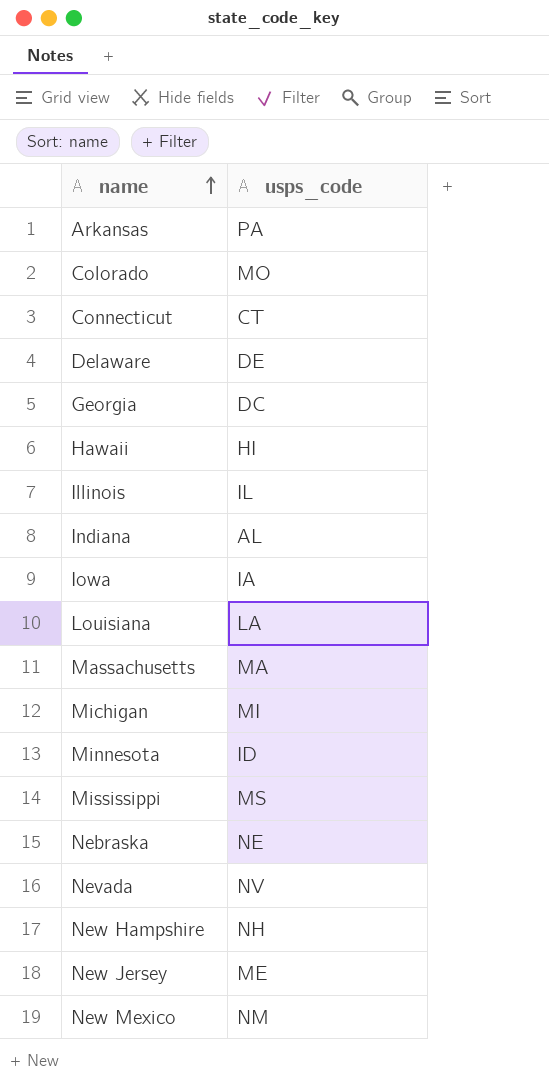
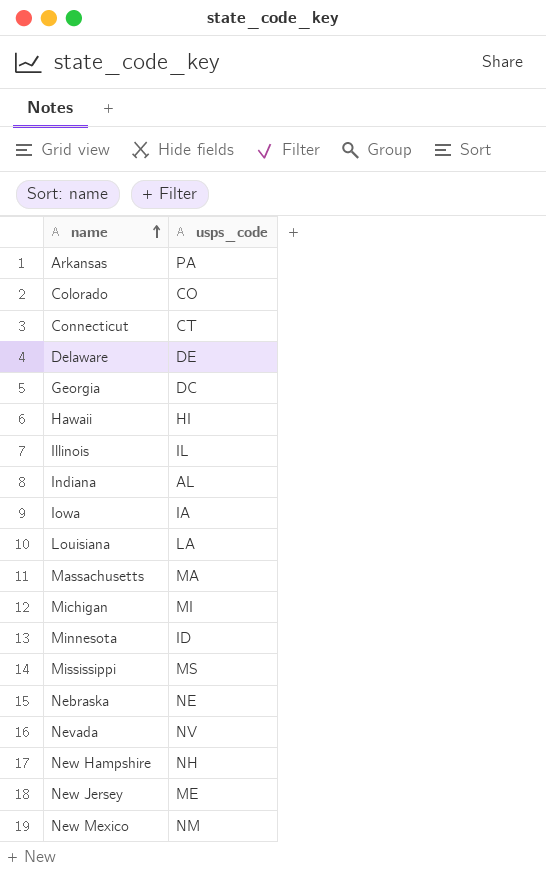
Colorado | usps_code: MO -> CO

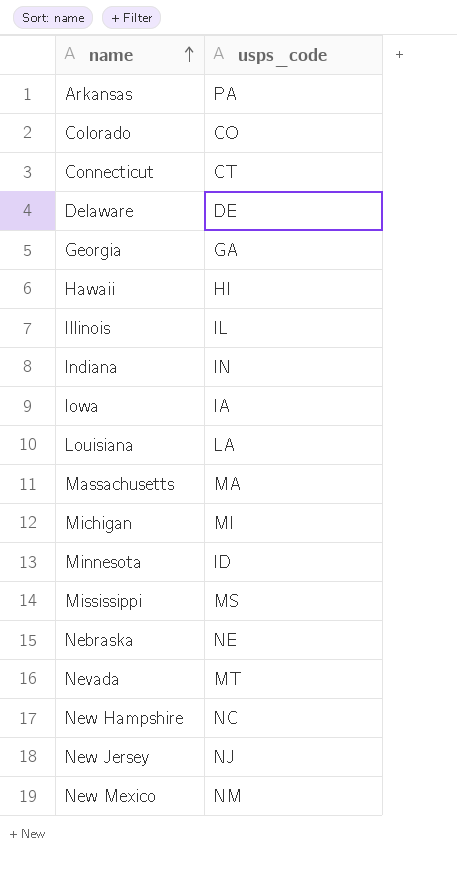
Georgia | usps_code: DC -> GA
Indiana | usps_code: AL -> IN
Nevada | usps_code: NV -> MT
New Hampshire | usps_code: NH -> NC
New Jersey | usps_code: ME -> NJ

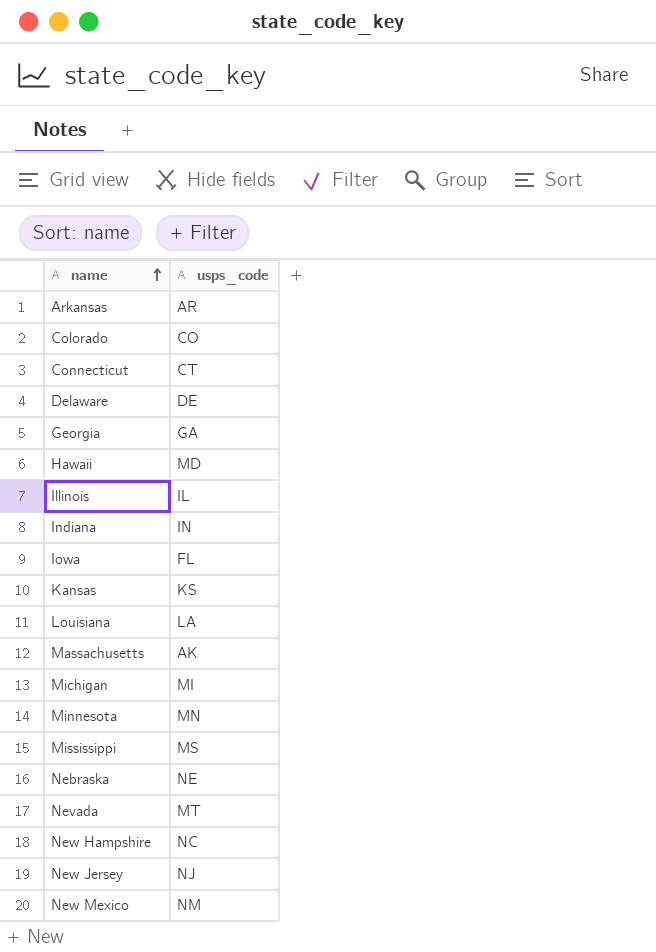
Arkansas | usps_code: PA -> AR
Hawaii | usps_code: HI -> MD
Iowa | usps_code: IA -> FL
row Kansas: none -> KS
Massachusetts | usps_code: MA -> AK
Minnesota | usps_code: ID -> MN

